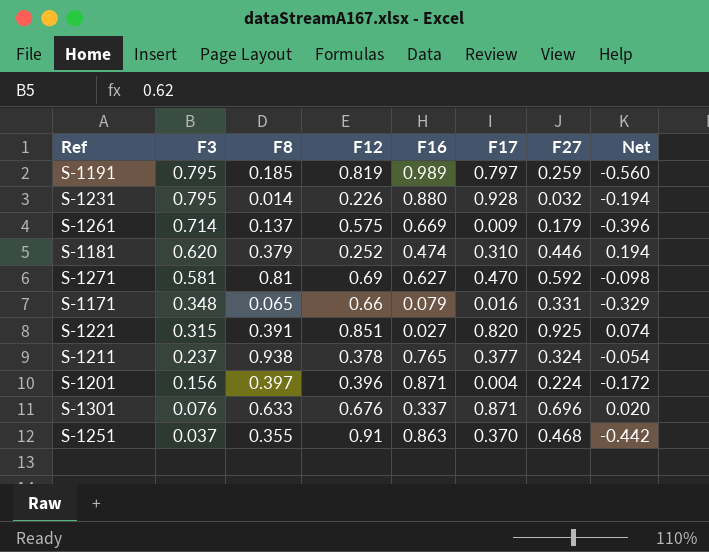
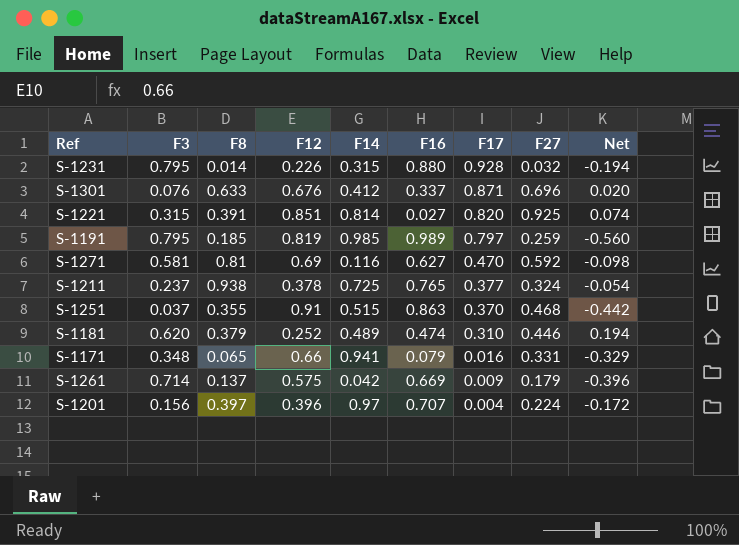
row order: F3 descending -> F17 descending
column F14 | position: none -> 5
S-1201 | F16: 0.871 -> 0.707

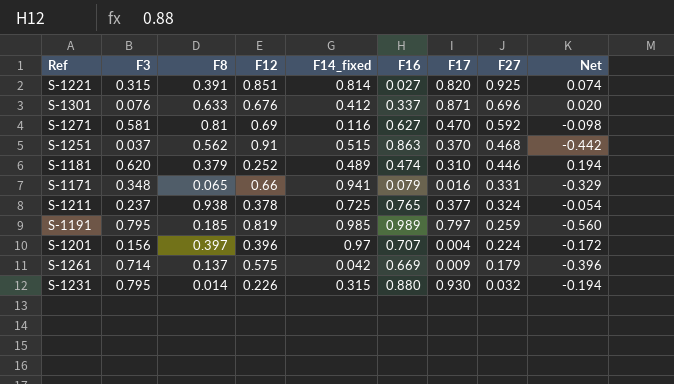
row order: F17 descending -> F27 descending
column name: F14 -> F14_fixed
S-1251 | F8: 0.355 -> 0.562
S-1231 | F17: 0.928 -> 0.930

